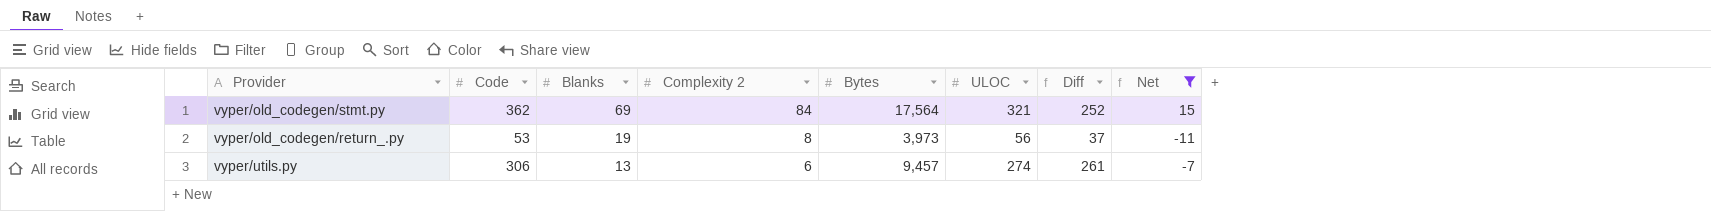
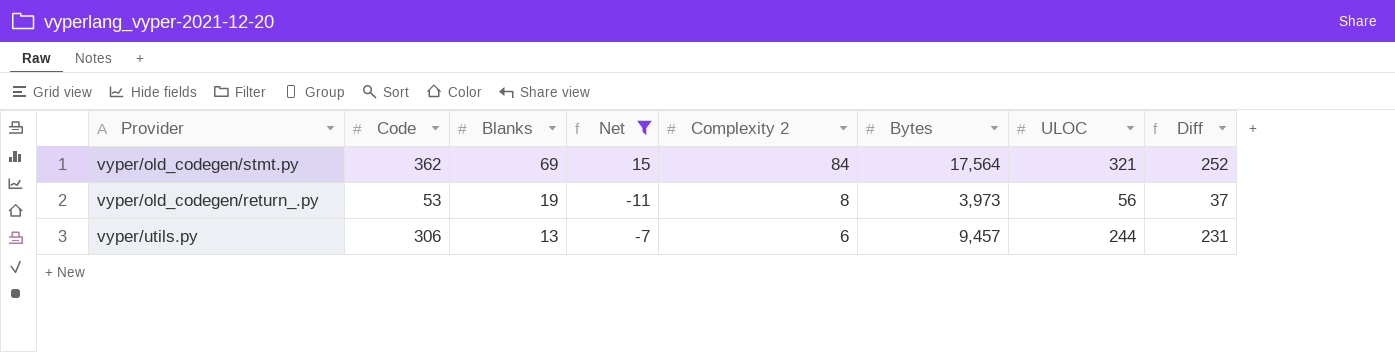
column Net | position: 8 -> 4
vyper/utils.py | ULOC: 274 -> 244
vyper/utils.py | Diff: 261 -> 231

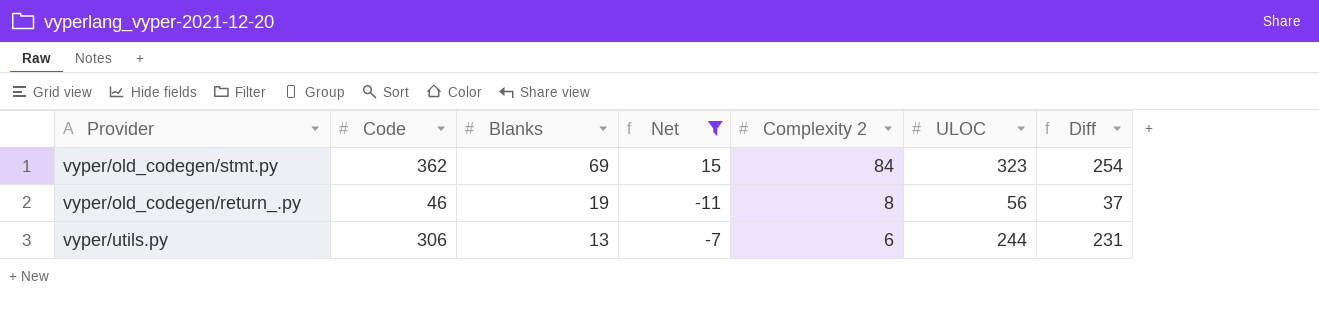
column Bytes | position: 6 -> none
vyper/old_codegen/stmt.py | ULOC: 321 -> 323
vyper/old_codegen/stmt.py | Diff: 252 -> 254
vyper/old_codegen/return_.py | Code: 53 -> 46

